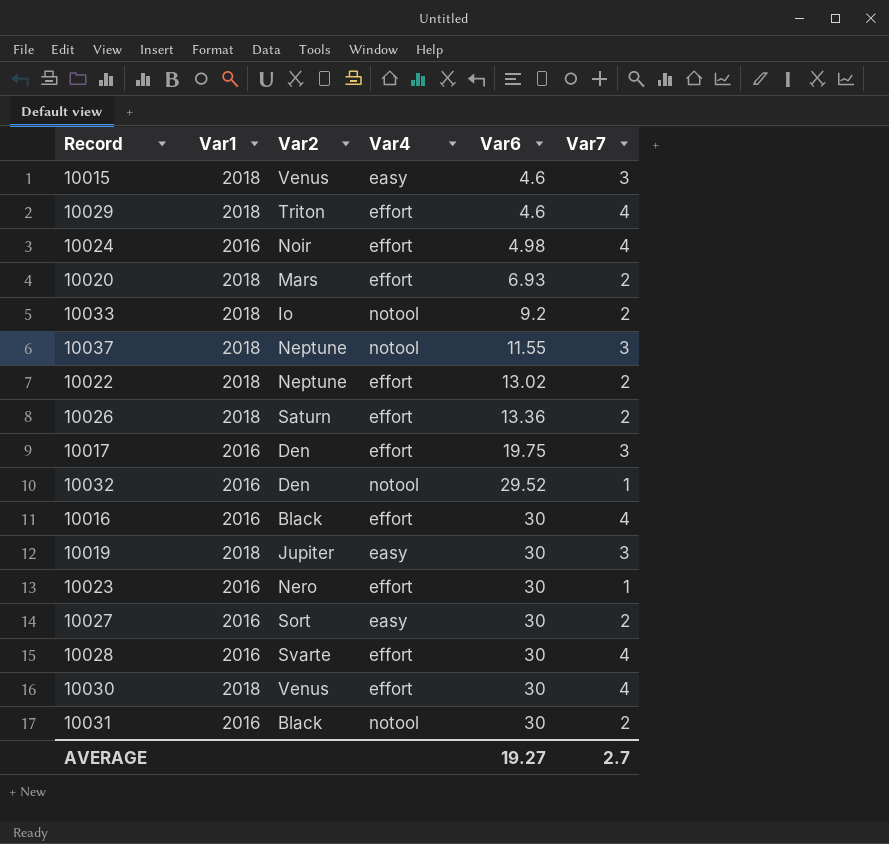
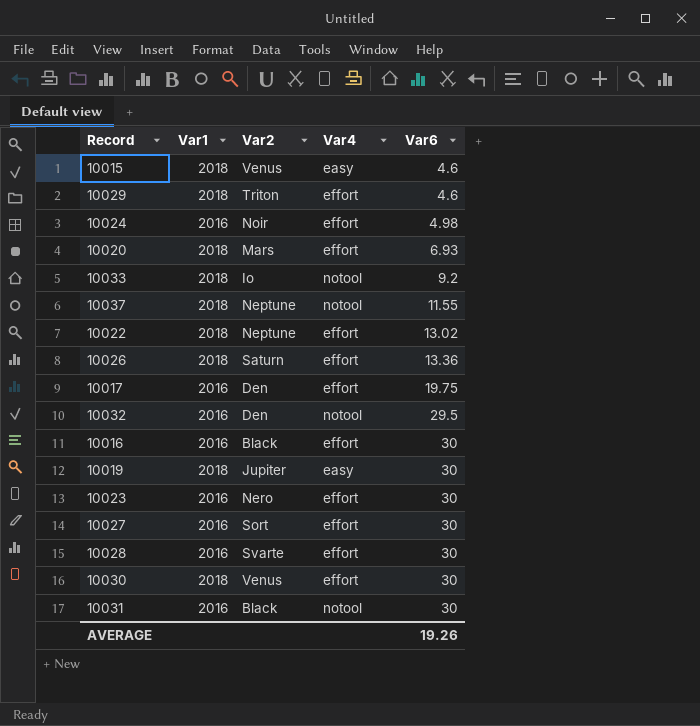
column Var7 | position: 6 -> none
10032 | Var6: 29.52 -> 29.5
10027 | Var4: easy -> effort
AVERAGE | Var6: 19.27 -> 19.26

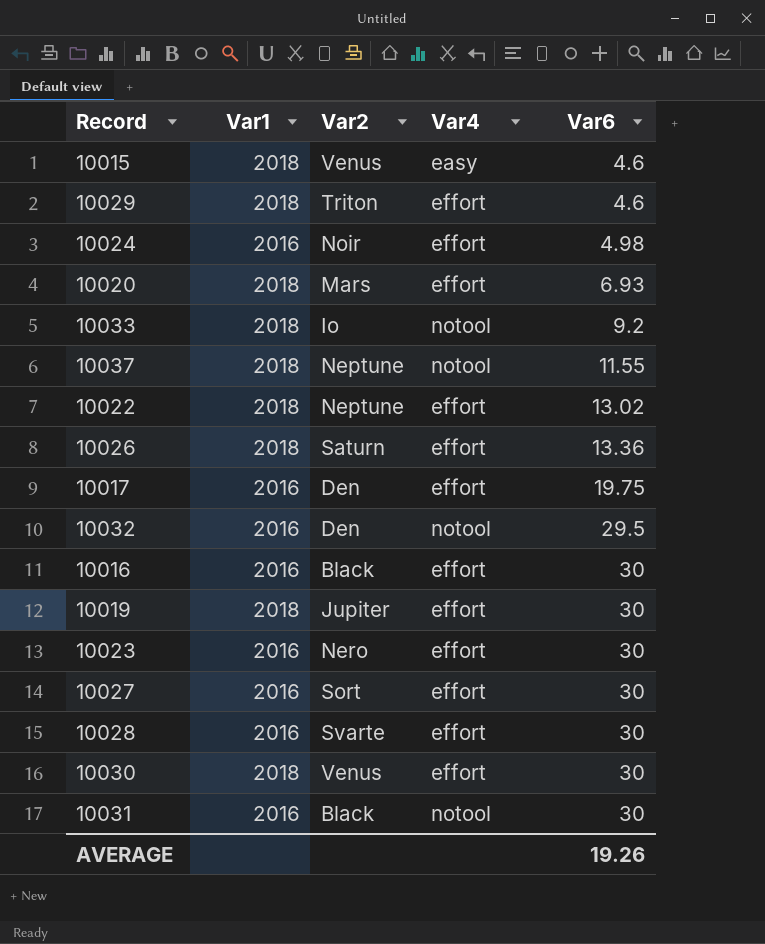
10019 | Var4: easy -> effort

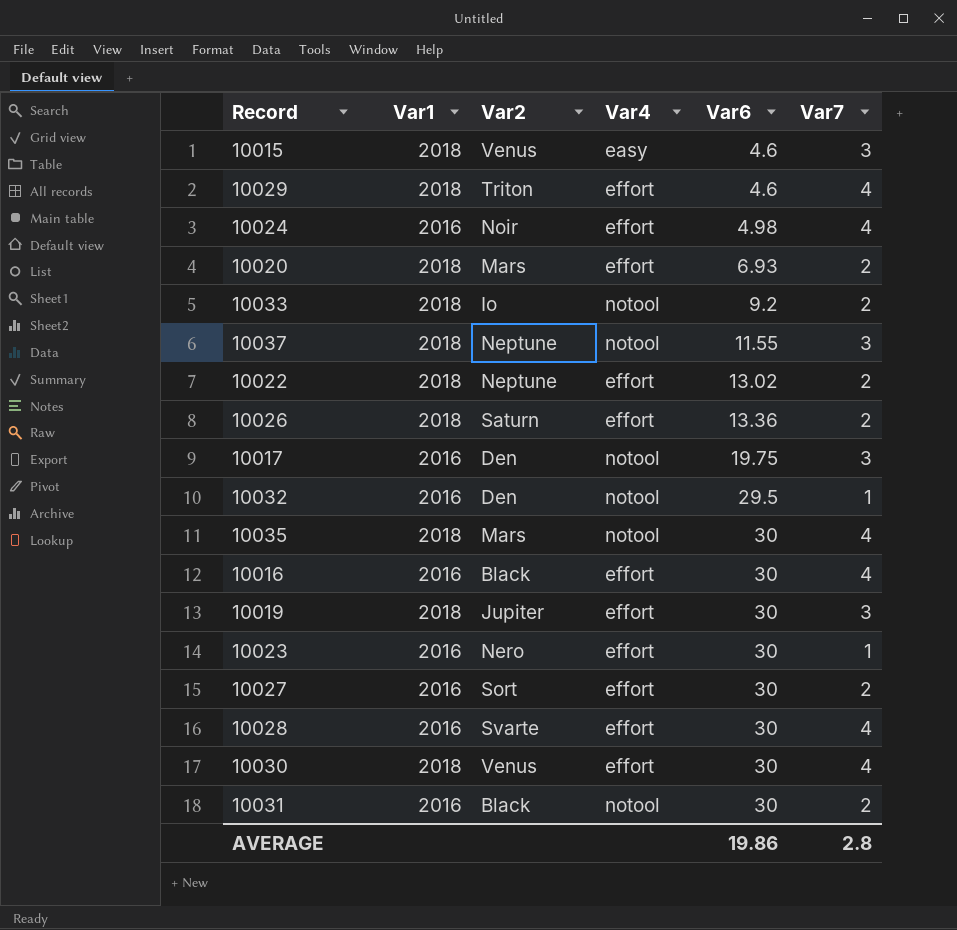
column Var7 | position: none -> 6
10017 | Var4: effort -> notool
row 10035: none -> 2018 | Mars | notool | 30 | 4
AVERAGE | Var6: 19.26 -> 19.86

